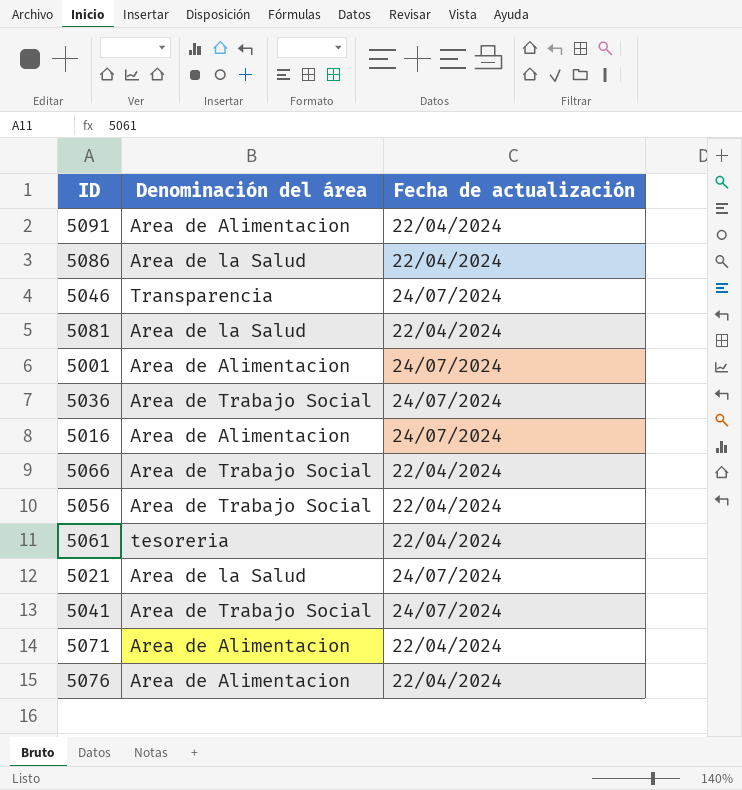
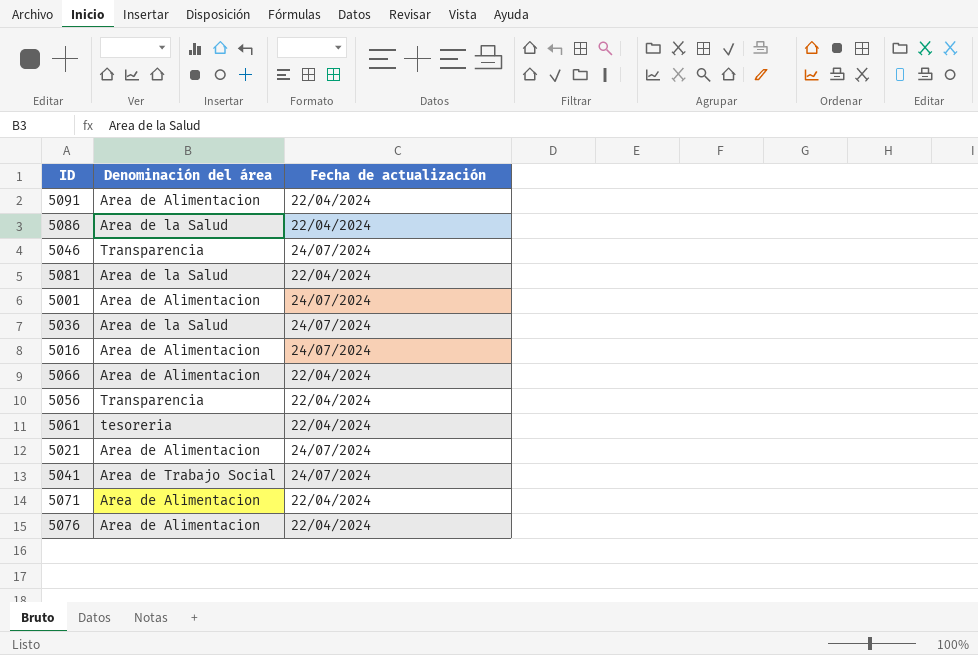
5036 | Denominación del área: Area de Trabajo Social -> Area de la Salud
5066 | Denominación del área: Area de Trabajo Social -> Area de Alimentacion
5056 | Denominación del área: Area de Trabajo Social -> Transparencia
5021 | Denominación del área: Area de la Salud -> Area de Alimentacion

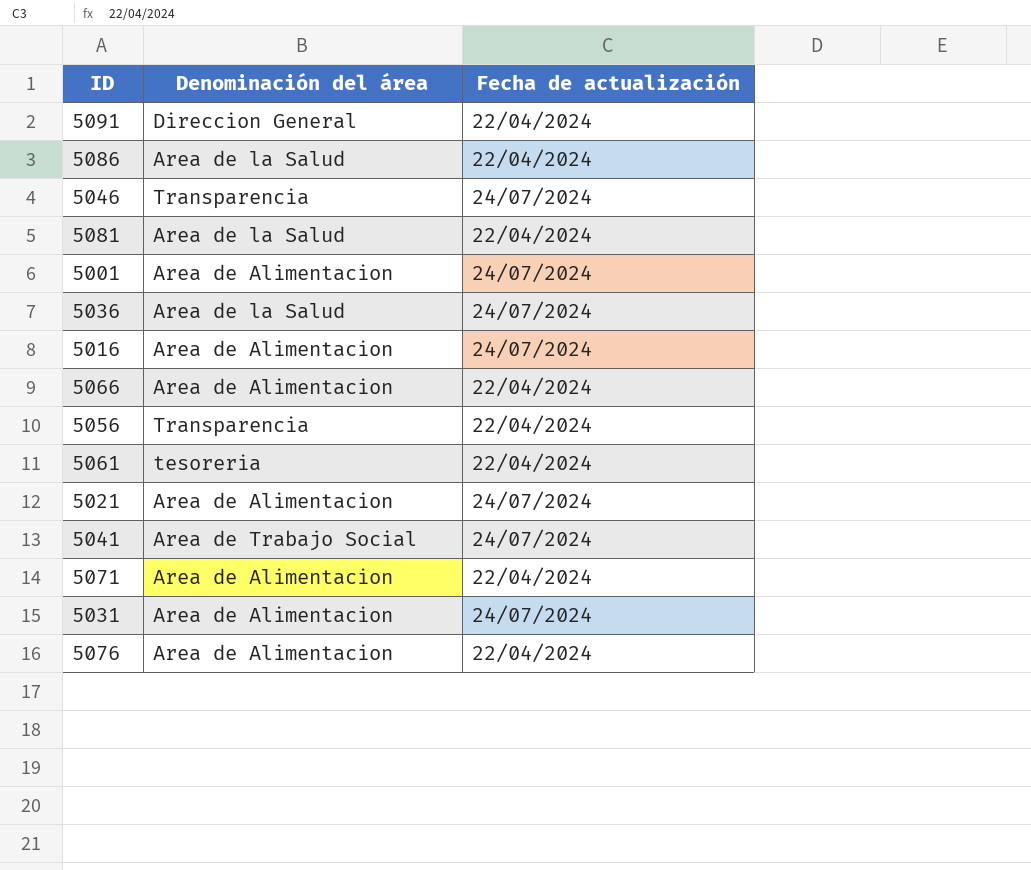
5091 | Denominación del área: Area de Alimentacion -> Direccion General
row 5031: none -> Area de Alimentacion | 24/07/2024

